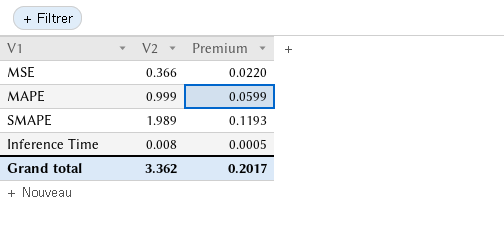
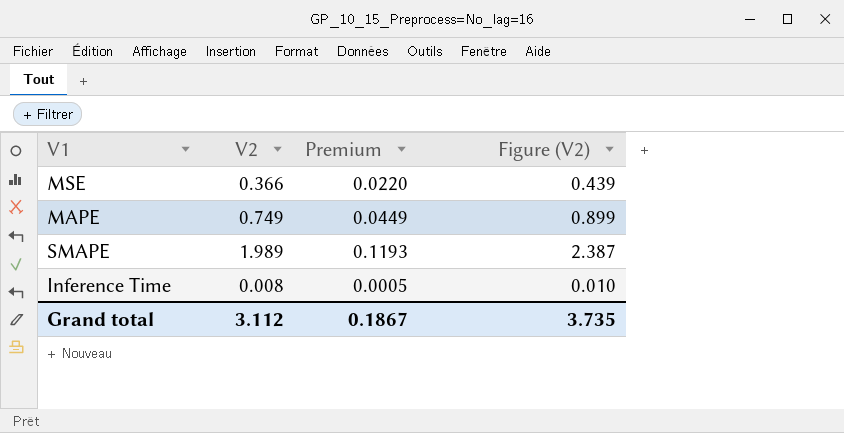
column Figure (V2) | formula: none -> [V2] * 1.2
MAPE | V2: 0.999 -> 0.749
MAPE | Premium: 0.0599 -> 0.0449
Grand total | V2: 3.362 -> 3.112
Grand total | Premium: 0.2017 -> 0.1867

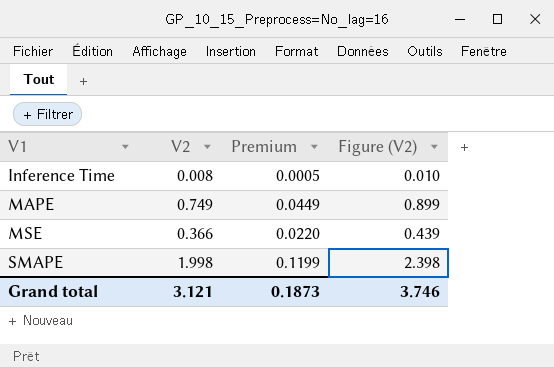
row order: none -> V1 ascending
SMAPE | V2: 1.989 -> 1.998
SMAPE | Premium: 0.1193 -> 0.1199
SMAPE | Figure (V2): 2.387 -> 2.398
Grand total | V2: 3.112 -> 3.121
Grand total | Premium: 0.1867 -> 0.1873
Grand total | Figure (V2): 3.735 -> 3.746

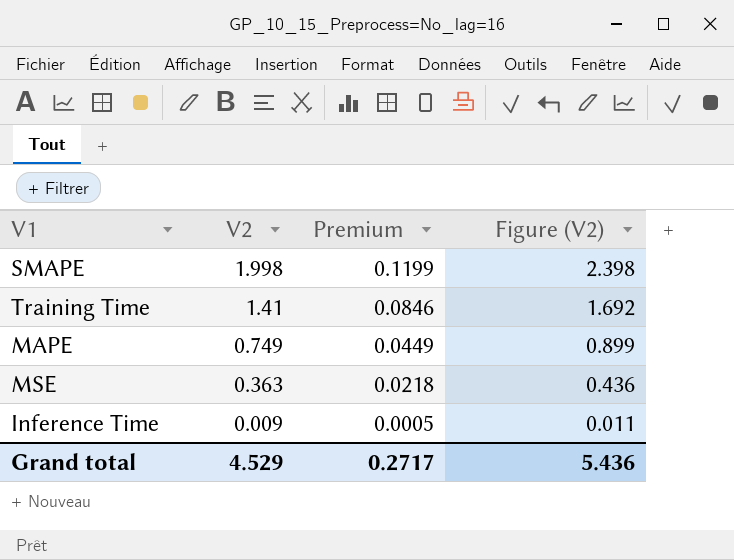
row order: V1 ascending -> V2 descending
row Training Time: none -> 1.41 | 0.0846 | 1.692
MSE | V2: 0.366 -> 0.363
MSE | Premium: 0.0220 -> 0.0218
MSE | Figure (V2): 0.439 -> 0.436
Inference Time | V2: 0.008 -> 0.009
Inference Time | Figure (V2): 0.010 -> 0.011
Grand total | V2: 3.121 -> 4.529
Grand total | Premium: 0.1873 -> 0.2717
Grand total | Figure (V2): 3.746 -> 5.436

